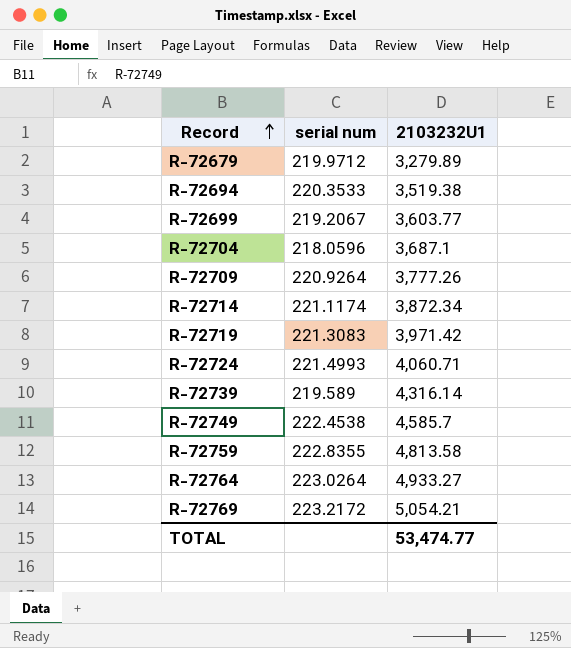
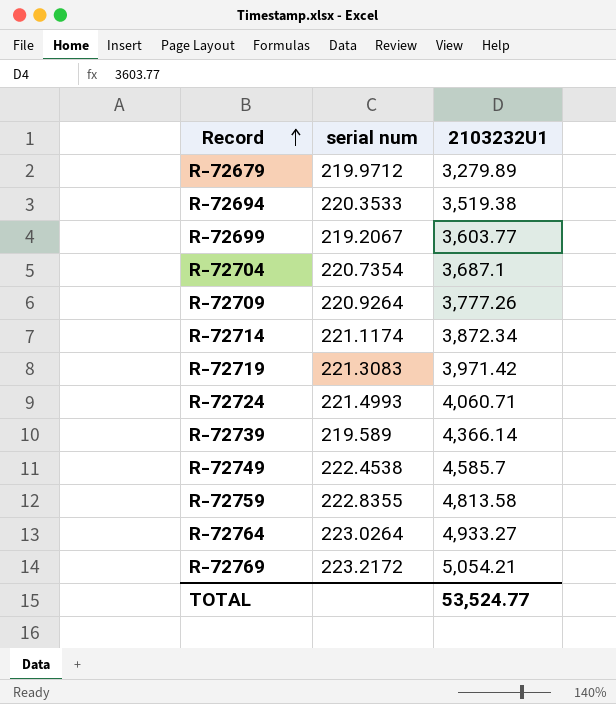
R-72704 | serial num: 218.0596 -> 220.7354
R-72739 | 2103232U1: 4,316.14 -> 4,366.14
TOTAL | 2103232U1: 53,474.77 -> 53,524.77

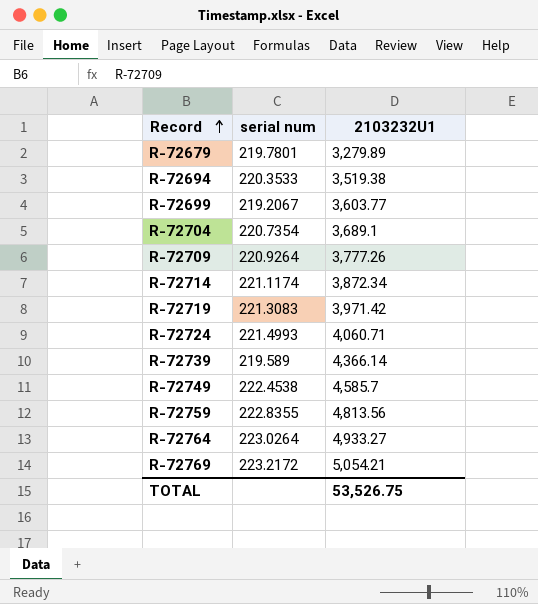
R-72679 | serial num: 219.9712 -> 219.7801
R-72704 | 2103232U1: 3,687.1 -> 3,689.1
R-72759 | 2103232U1: 4,813.58 -> 4,813.56
TOTAL | 2103232U1: 53,524.77 -> 53,526.75

